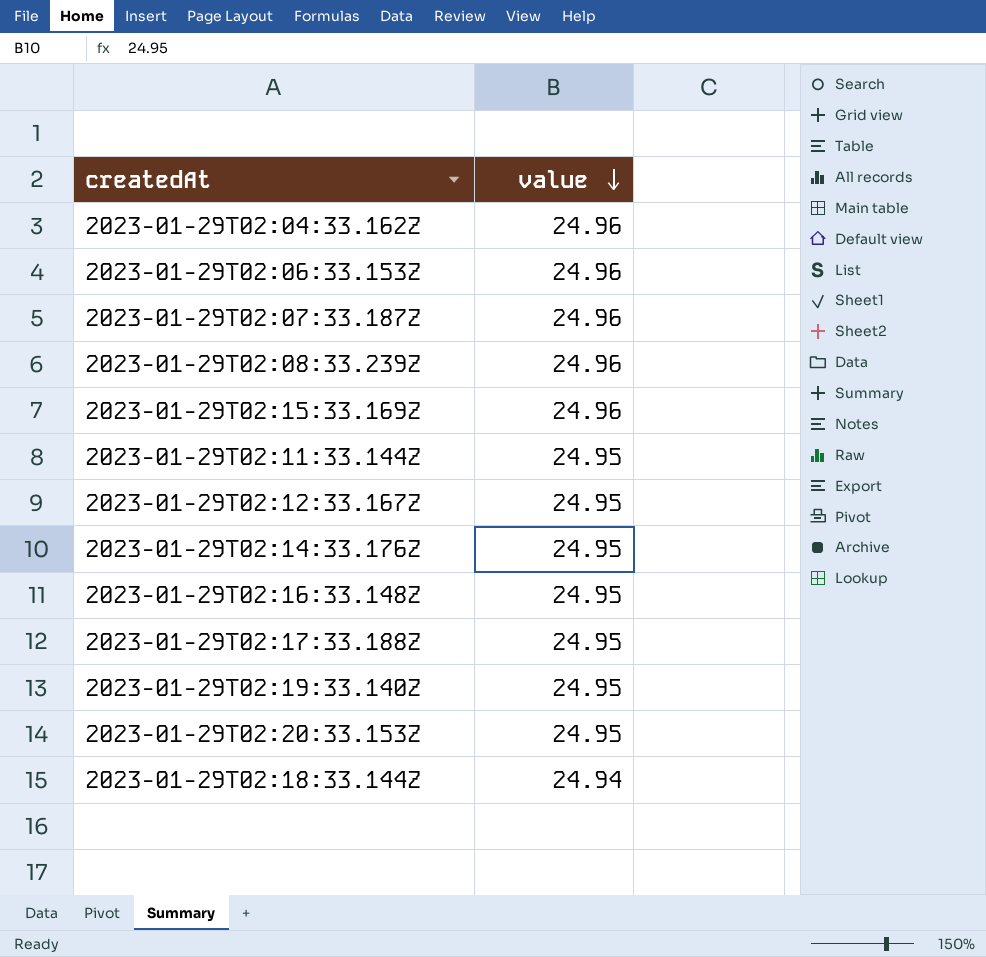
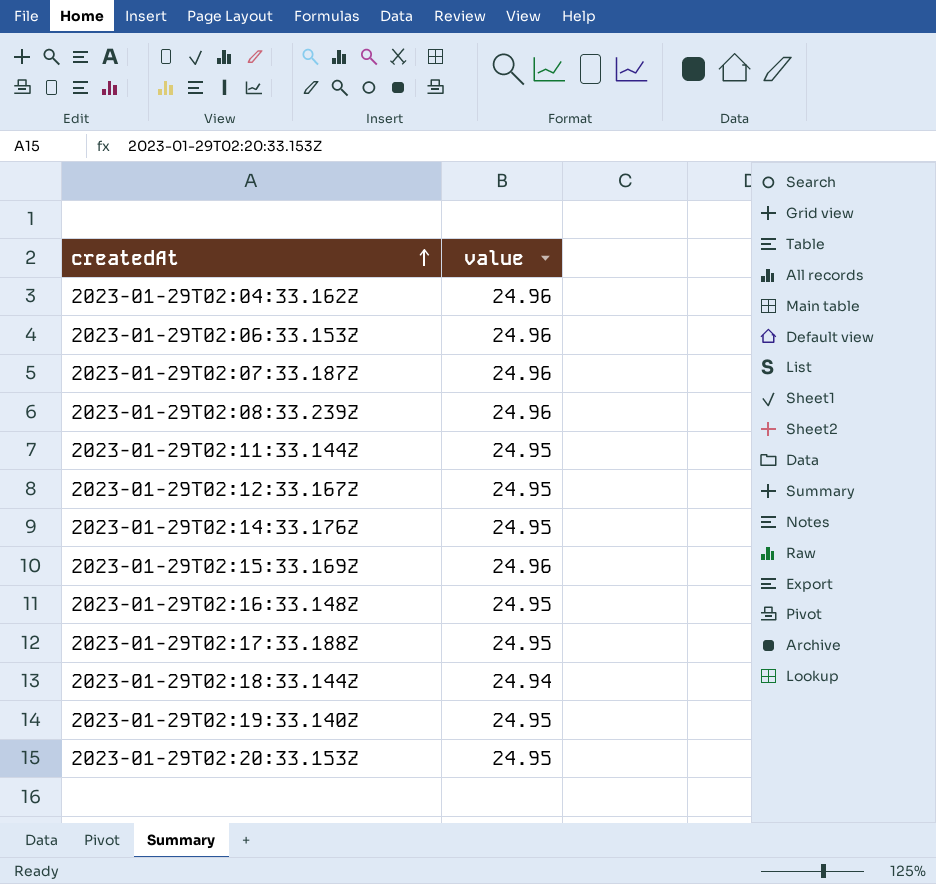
row order: value descending -> createdAt ascending

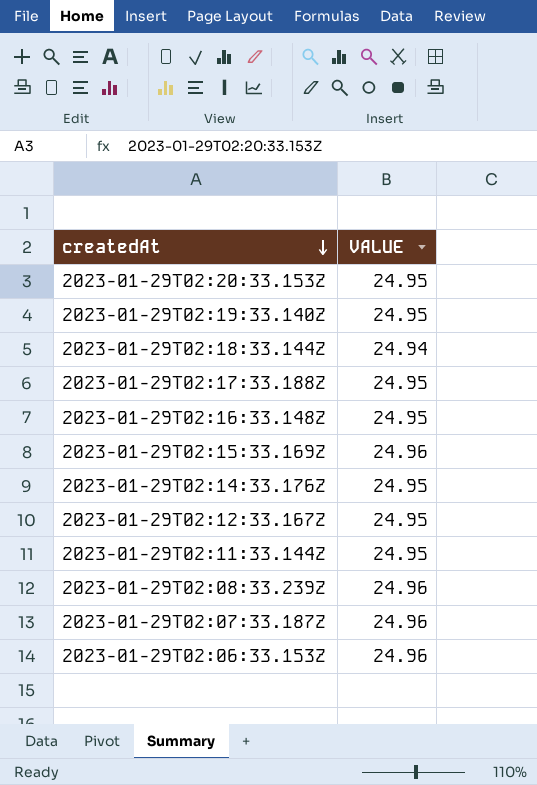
row order: createdAt ascending -> createdAt descending
column name: value -> VALUE
row 2023-01-29T02:04:33.162Z: 24.96 -> none

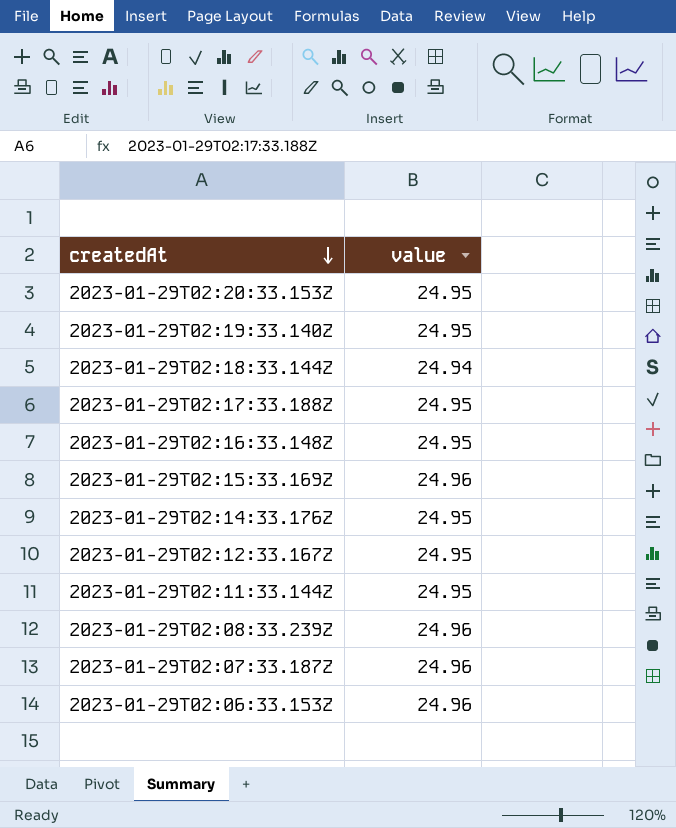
column name: VALUE -> value

